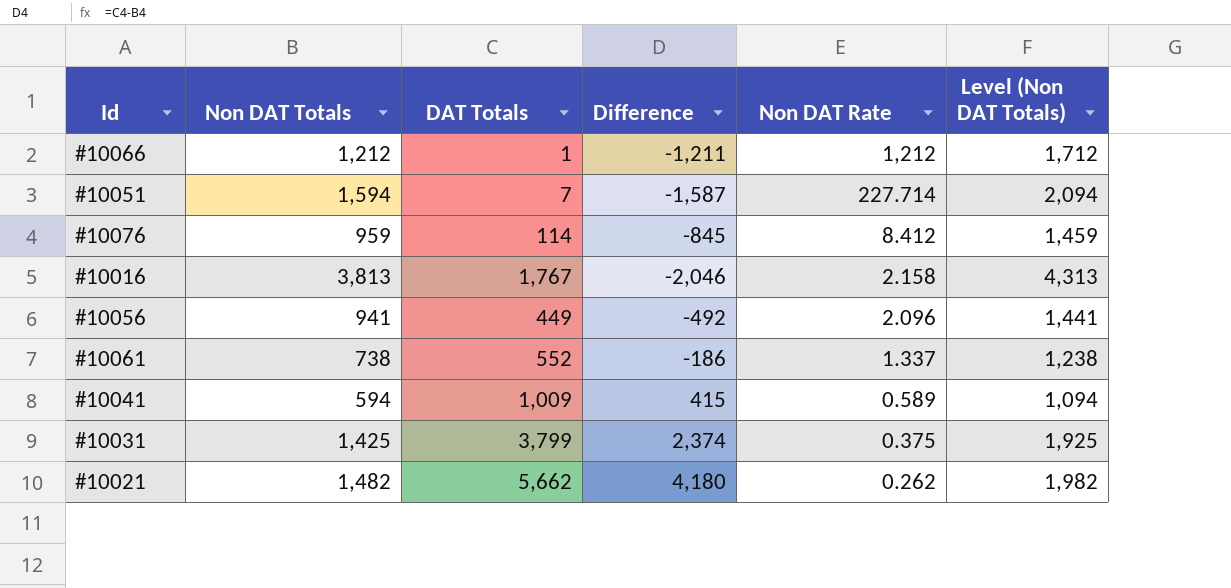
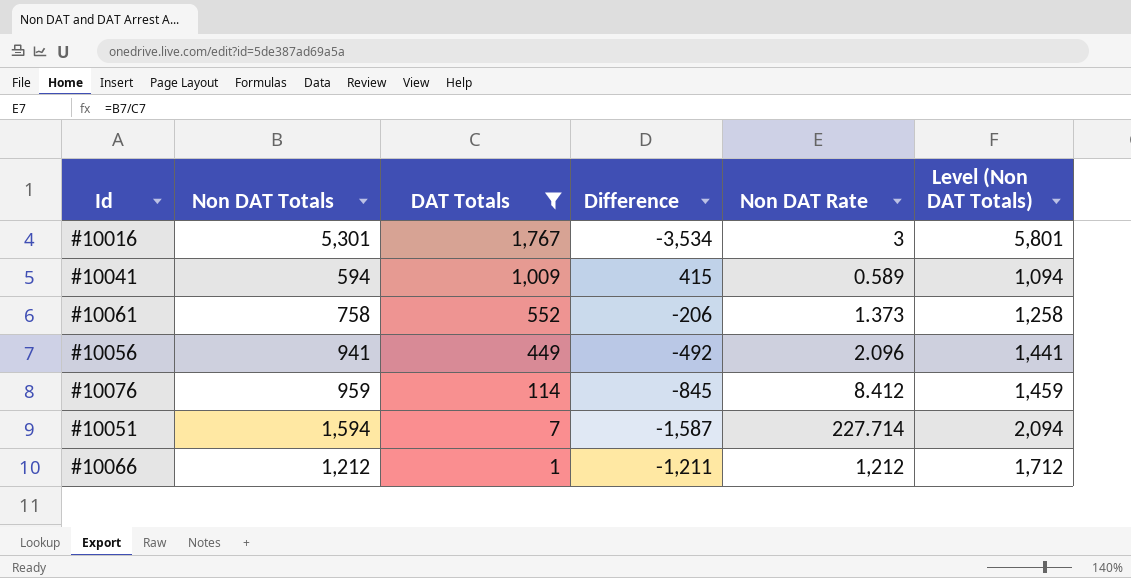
filter: none -> DAT Totals <= 1,767
row order: Non DAT Rate descending -> DAT Totals descending
#10016 | Non DAT Totals: 3,813 -> 5,301
#10016 | Difference: -2,046 -> -3,534
#10016 | Non DAT Rate: 2.158 -> 3
#10016 | Level (Non DAT Totals): 4,313 -> 5,801
#10061 | Non DAT Totals: 738 -> 758
#10061 | Difference: -186 -> -206
#10061 | Non DAT Rate: 1.337 -> 1.373
#10061 | Level (Non DAT Totals): 1,238 -> 1,258

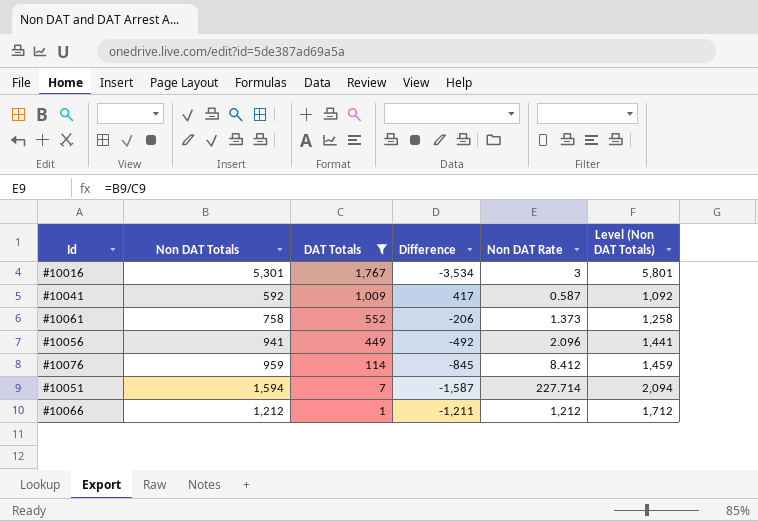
#10041 | Non DAT Totals: 594 -> 592
#10041 | Difference: 415 -> 417
#10041 | Non DAT Rate: 0.589 -> 0.587
#10041 | Level (Non DAT Totals): 1,094 -> 1,092

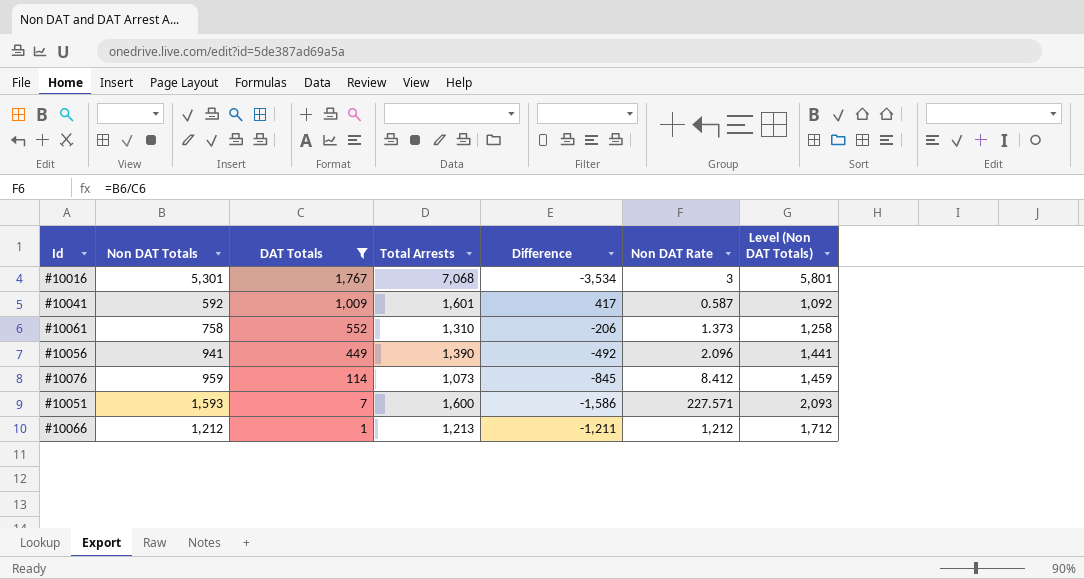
column Total Arrests | formula: none -> [Non DAT Totals] + [DAT Totals]
#10051 | Non DAT Totals: 1,594 -> 1,593
#10051 | Difference: -1,587 -> -1,586
#10051 | Non DAT Rate: 227.714 -> 227.571
#10051 | Level (Non DAT Totals): 2,094 -> 2,093

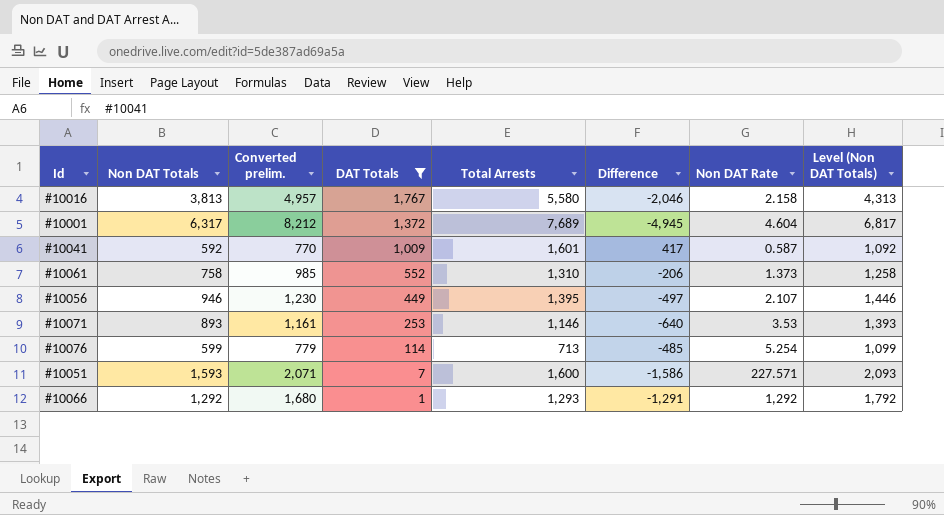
column Converted prelim. | formula: none -> [Non DAT Totals] * 1.3
#10016 | Non DAT Totals: 5,301 -> 3,813
#10016 | Total Arrests: 7,068 -> 5,580
#10016 | Difference: -3,534 -> -2,046
#10016 | Non DAT Rate: 3 -> 2.158
#10016 | Level (Non DAT Totals): 5,801 -> 4,313
row #10001: none -> 6,317 | 8,212 | 1,372 | 7,689 | -4,945 | 4.604 | 6,817
#10056 | Non DAT Totals: 941 -> 946
#10056 | Total Arrests: 1,390 -> 1,395
#10056 | Difference: -492 -> -497
#10056 | Non DAT Rate: 2.096 -> 2.107
#10056 | Level (Non DAT Totals): 1,441 -> 1,446
row #10071: none -> 893 | 1,161 | 253 | 1,146 | -640 | 3.53 | 1,393
#10076 | Non DAT Totals: 959 -> 599
#10076 | Total Arrests: 1,073 -> 713
#10076 | Difference: -845 -> -485
#10076 | Non DAT Rate: 8.412 -> 5.254
#10076 | Level (Non DAT Totals): 1,459 -> 1,099
#10066 | Non DAT Totals: 1,212 -> 1,292
#10066 | Total Arrests: 1,213 -> 1,293
#10066 | Difference: -1,211 -> -1,291
#10066 | Non DAT Rate: 1,212 -> 1,292
#10066 | Level (Non DAT Totals): 1,712 -> 1,792

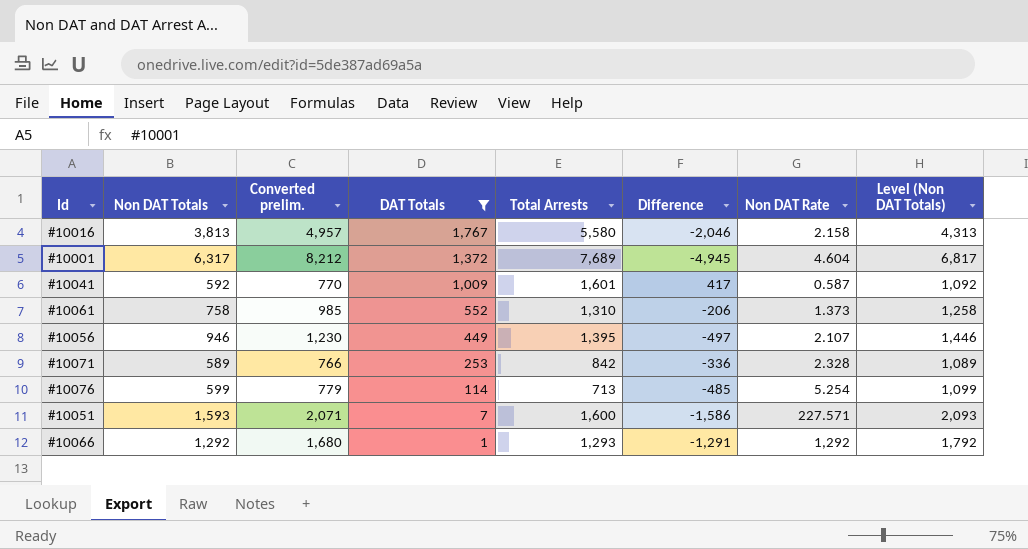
#10071 | Non DAT Totals: 893 -> 589
#10071 | Converted prelim.: 1,161 -> 766
#10071 | Total Arrests: 1,146 -> 842
#10071 | Difference: -640 -> -336
#10071 | Non DAT Rate: 3.53 -> 2.328
#10071 | Level (Non DAT Totals): 1,393 -> 1,089

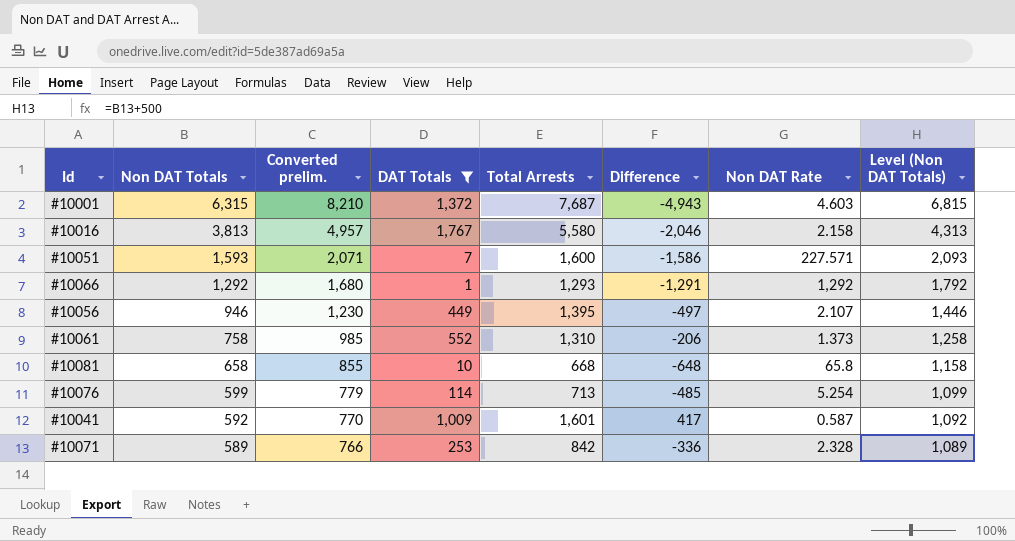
row order: DAT Totals descending -> Non DAT Totals descending
#10001 | Non DAT Totals: 6,317 -> 6,315
#10001 | Converted prelim.: 8,212 -> 8,210
#10001 | Total Arrests: 7,689 -> 7,687
#10001 | Difference: -4,945 -> -4,943
#10001 | Non DAT Rate: 4.604 -> 4.603
#10001 | Level (Non DAT Totals): 6,817 -> 6,815
row #10081: none -> 658 | 855 | 10 | 668 | -648 | 65.8 | 1,158

